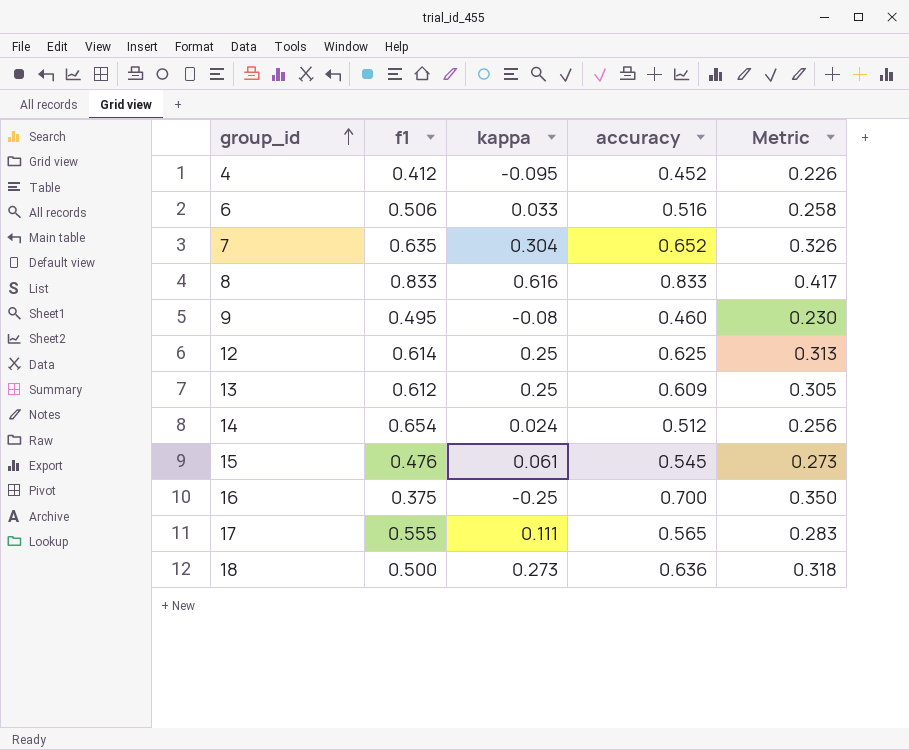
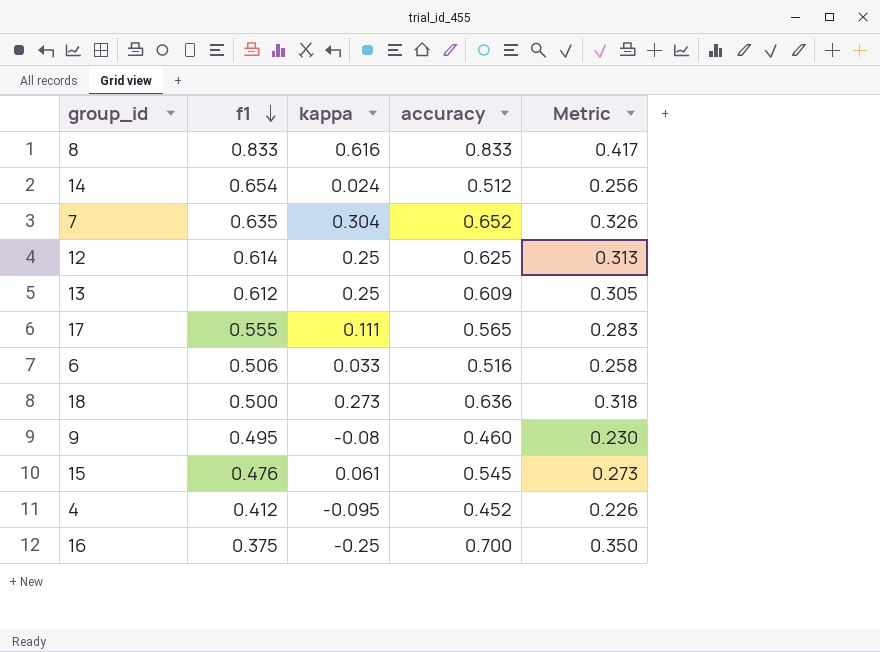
row order: group_id ascending -> f1 descending

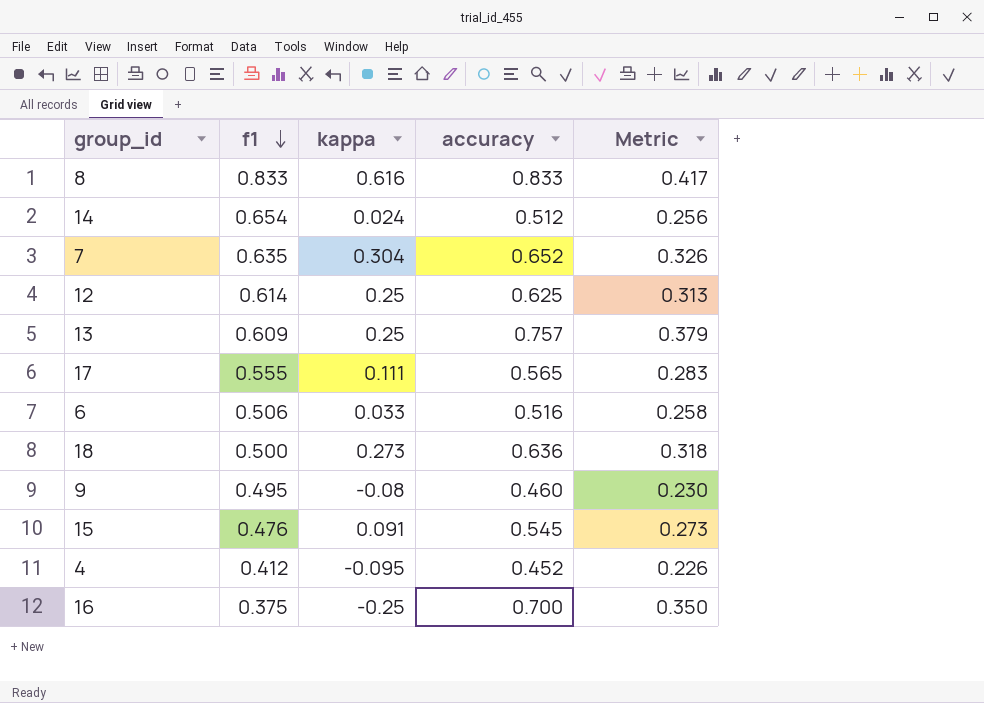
13 | f1: 0.612 -> 0.609
13 | accuracy: 0.609 -> 0.757
13 | Metric: 0.305 -> 0.379
15 | kappa: 0.061 -> 0.091

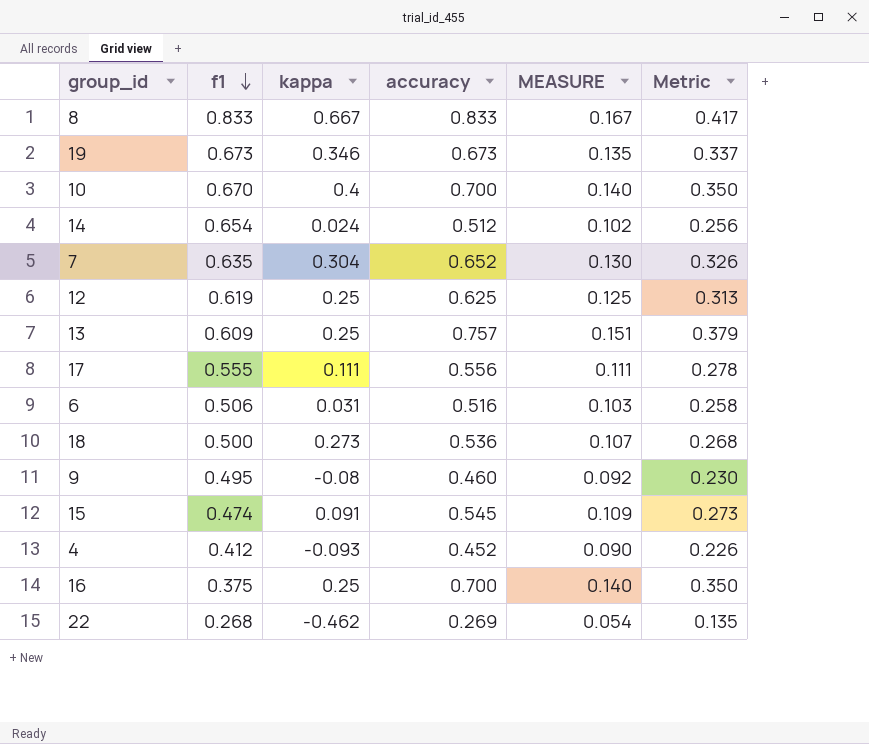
column MEASURE | formula: none -> [accuracy] * 0.2
8 | kappa: 0.616 -> 0.667
row 19: none -> 0.673 | 0.346 | 0.673 | 0.135 | 0.337
row 10: none -> 0.670 | 0.4 | 0.700 | 0.140 | 0.350
12 | f1: 0.614 -> 0.619
17 | accuracy: 0.565 -> 0.556
17 | Metric: 0.283 -> 0.278
6 | kappa: 0.033 -> 0.031
18 | accuracy: 0.636 -> 0.536
18 | Metric: 0.318 -> 0.268
15 | f1: 0.476 -> 0.474
4 | kappa: -0.095 -> -0.093
16 | kappa: -0.25 -> 0.25
row 22: none -> 0.268 | -0.462 | 0.269 | 0.054 | 0.135

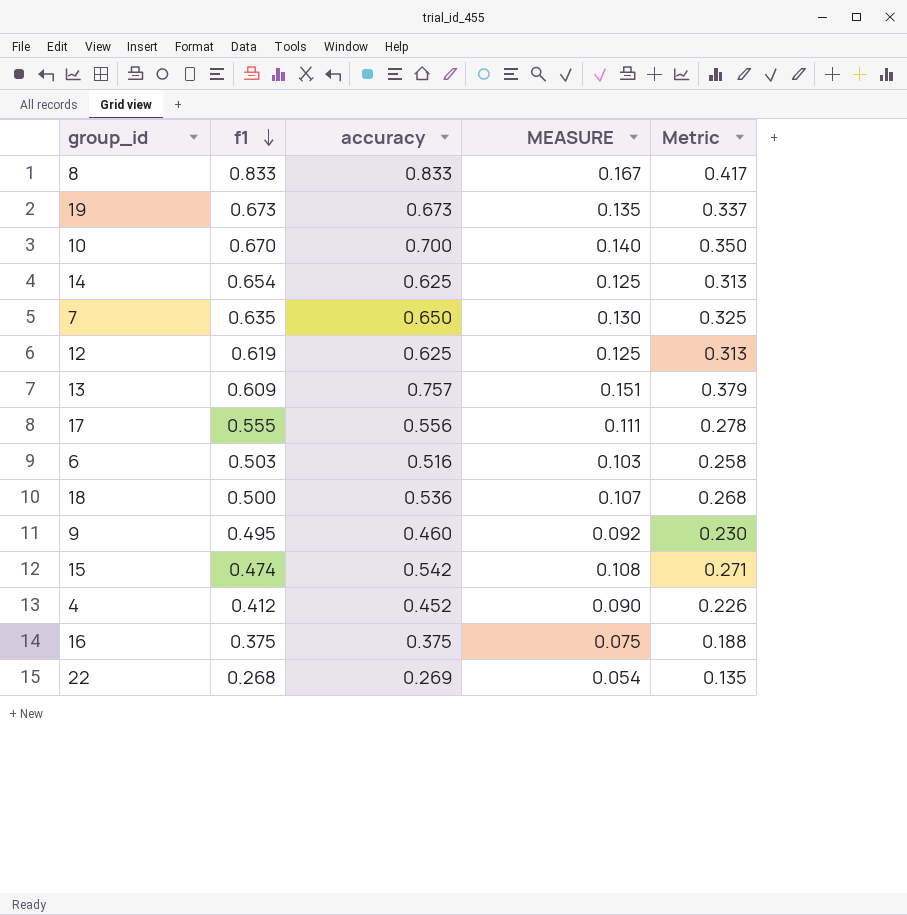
column kappa | position: 3 -> none
14 | accuracy: 0.512 -> 0.625
14 | MEASURE: 0.102 -> 0.125
14 | Metric: 0.256 -> 0.313
7 | accuracy: 0.652 -> 0.650
7 | Metric: 0.326 -> 0.325
6 | f1: 0.506 -> 0.503
15 | accuracy: 0.545 -> 0.542
15 | MEASURE: 0.109 -> 0.108
15 | Metric: 0.273 -> 0.271
16 | accuracy: 0.700 -> 0.375
16 | MEASURE: 0.140 -> 0.075
16 | Metric: 0.350 -> 0.188

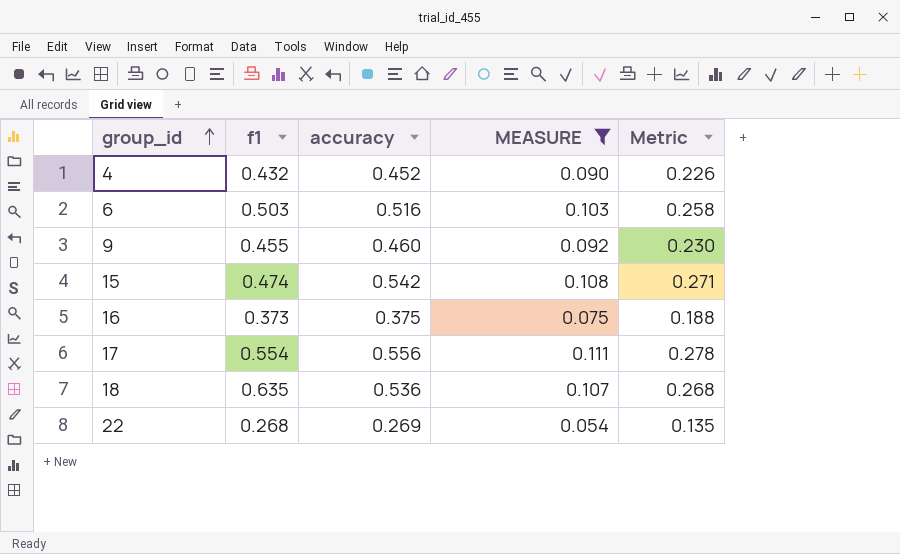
filter: none -> MEASURE <= 0.111
row order: f1 descending -> group_id ascending
4 | f1: 0.412 -> 0.432
9 | f1: 0.495 -> 0.455
16 | f1: 0.375 -> 0.373
17 | f1: 0.555 -> 0.554
18 | f1: 0.500 -> 0.635

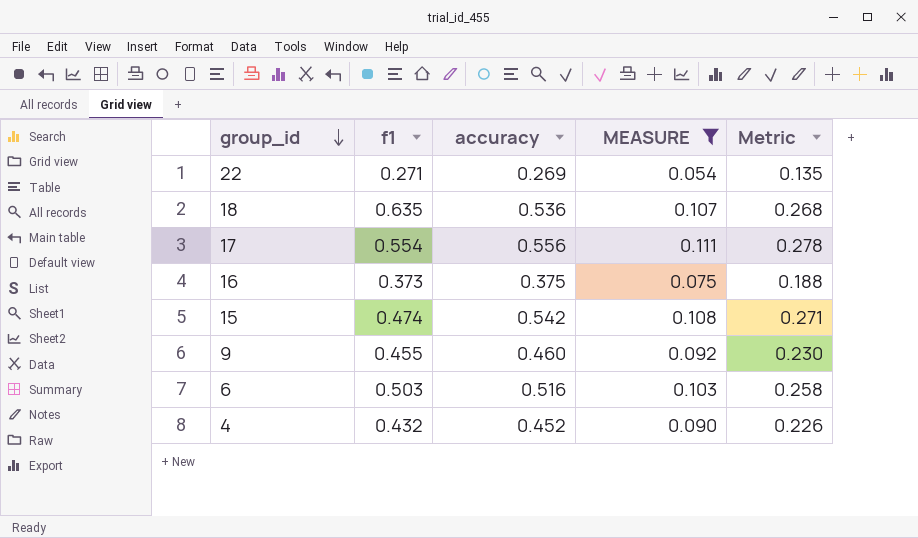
row order: group_id ascending -> group_id descending
22 | f1: 0.268 -> 0.271

